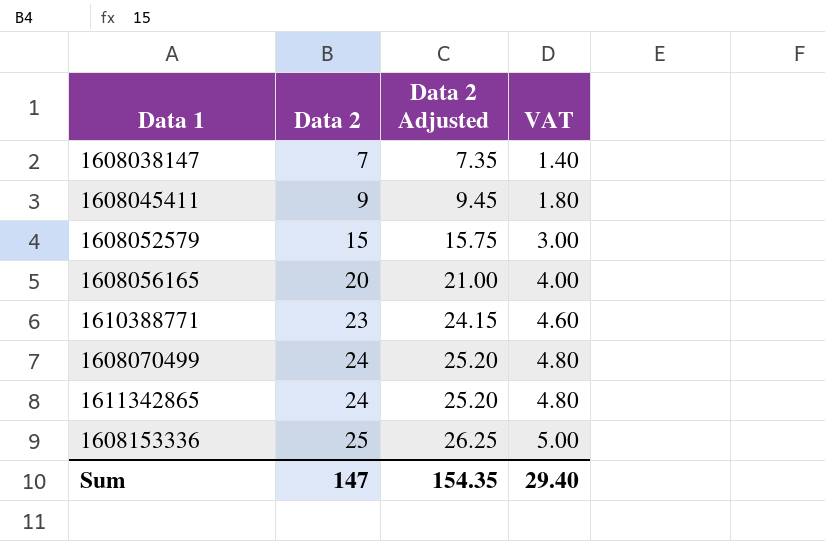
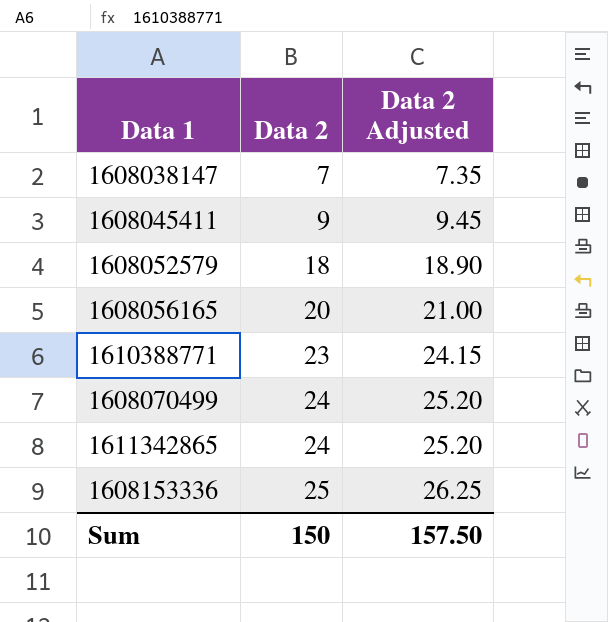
column VAT | formula: [Data 2] * 0.2 -> none
1608052579 | Data 2: 15 -> 18
1608052579 | Data 2 Adjusted: 15.75 -> 18.90
Sum | Data 2: 147 -> 150
Sum | Data 2 Adjusted: 154.35 -> 157.50

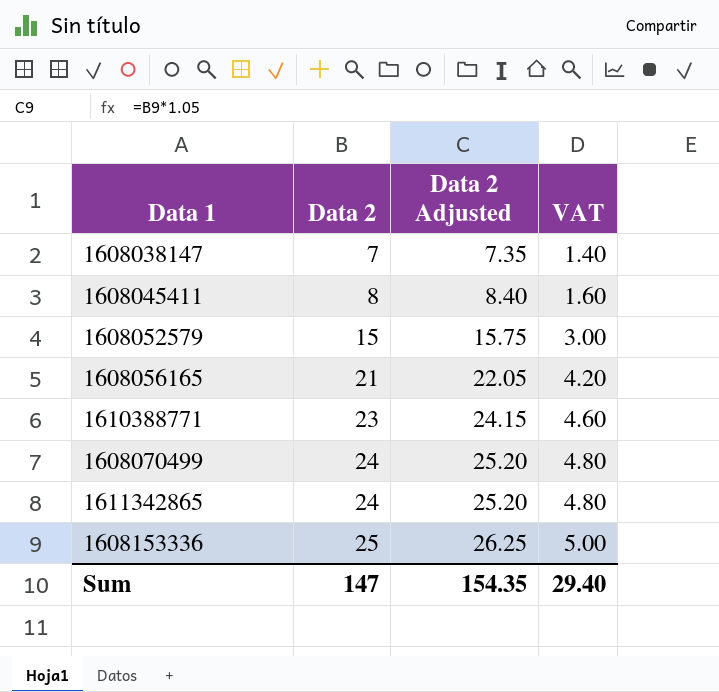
column VAT | formula: none -> [Data 2] * 0.2
1608045411 | Data 2: 9 -> 8
1608045411 | Data 2 Adjusted: 9.45 -> 8.40
1608052579 | Data 2: 18 -> 15
1608052579 | Data 2 Adjusted: 18.90 -> 15.75
1608056165 | Data 2: 20 -> 21
1608056165 | Data 2 Adjusted: 21.00 -> 22.05
Sum | Data 2: 150 -> 147
Sum | Data 2 Adjusted: 157.50 -> 154.35

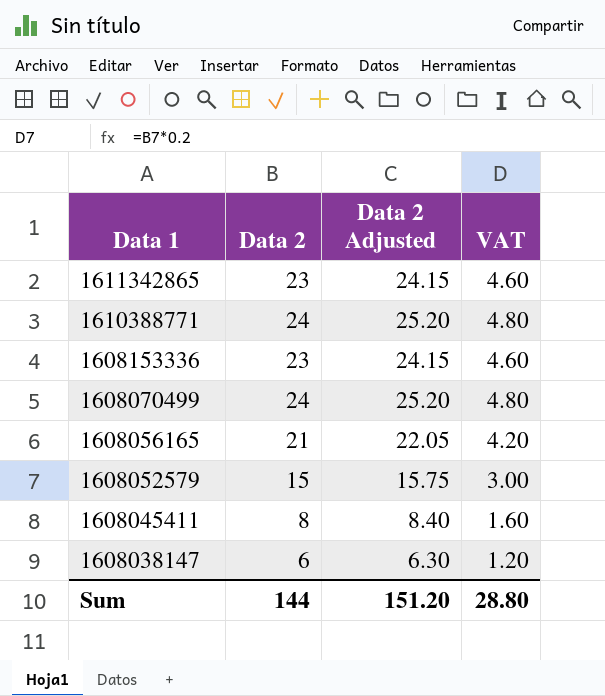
row order: Data 2 ascending -> Data 1 descending
1611342865 | Data 2: 24 -> 23
1611342865 | Data 2 Adjusted: 25.20 -> 24.15
1611342865 | VAT: 4.80 -> 4.60
1610388771 | Data 2: 23 -> 24
1610388771 | Data 2 Adjusted: 24.15 -> 25.20
1610388771 | VAT: 4.60 -> 4.80
1608153336 | Data 2: 25 -> 23
1608153336 | Data 2 Adjusted: 26.25 -> 24.15
1608153336 | VAT: 5.00 -> 4.60
1608038147 | Data 2: 7 -> 6
1608038147 | Data 2 Adjusted: 7.35 -> 6.30
1608038147 | VAT: 1.40 -> 1.20
Sum | Data 2: 147 -> 144
Sum | Data 2 Adjusted: 154.35 -> 151.20
Sum | VAT: 29.40 -> 28.80

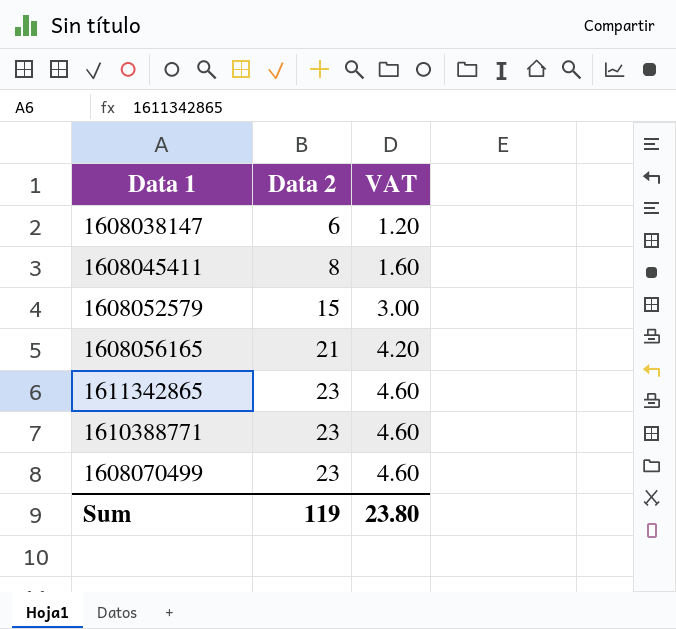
row order: Data 1 descending -> Data 2 ascending
column Data 2 Adjusted | formula: [Data 2] * 1.05 -> none
row 1608153336: 23 | 24.15 | 4.60 -> none
1610388771 | Data 2: 24 -> 23
1610388771 | VAT: 4.80 -> 4.60
1608070499 | Data 2: 24 -> 23
1608070499 | VAT: 4.80 -> 4.60
Sum | Data 2: 144 -> 119
Sum | VAT: 28.80 -> 23.80

